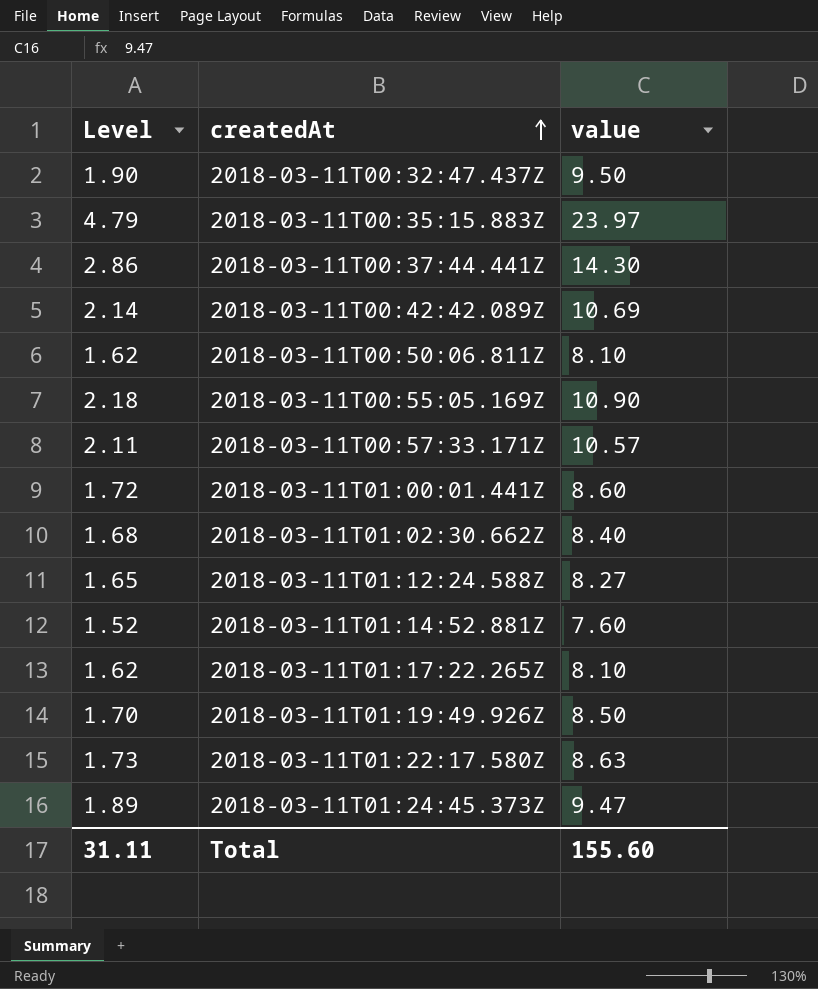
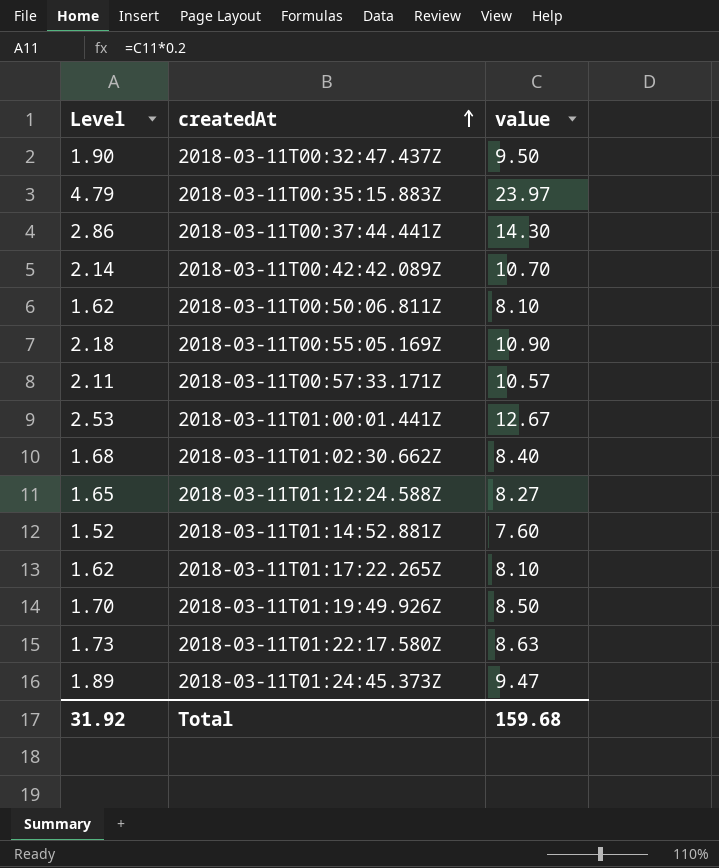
2018-03-11T00:42:42.089Z | value: 10.69 -> 10.70
2018-03-11T01:00:01.441Z | Level: 1.72 -> 2.53
2018-03-11T01:00:01.441Z | value: 8.60 -> 12.67
Total | Level: 31.11 -> 31.92
Total | value: 155.60 -> 159.68

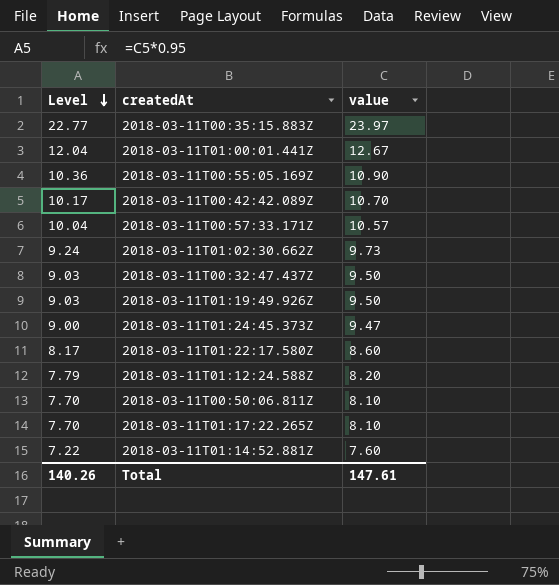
row order: createdAt ascending -> Level descending
column Level | formula: [value] * 0.2 -> [value] * 0.95
row 2018-03-11T00:37:44.441Z: 2.86 | 14.30 -> none
2018-03-11T01:02:30.662Z | value: 8.40 -> 9.73
2018-03-11T01:19:49.926Z | value: 8.50 -> 9.50
2018-03-11T01:22:17.580Z | value: 8.63 -> 8.60
2018-03-11T01:12:24.588Z | value: 8.27 -> 8.20
Total | Level: 31.92 -> 140.26
Total | value: 159.68 -> 147.61

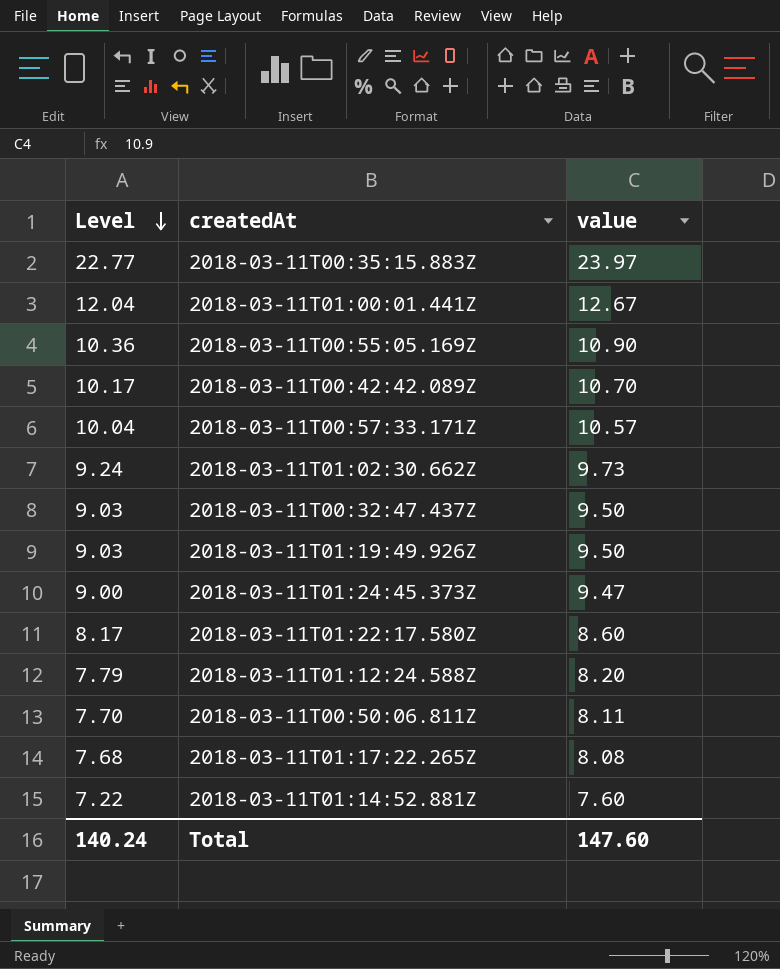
2018-03-11T00:50:06.811Z | value: 8.10 -> 8.11
2018-03-11T01:17:22.265Z | Level: 7.70 -> 7.68
2018-03-11T01:17:22.265Z | value: 8.10 -> 8.08
Total | Level: 140.26 -> 140.24
Total | value: 147.61 -> 147.60

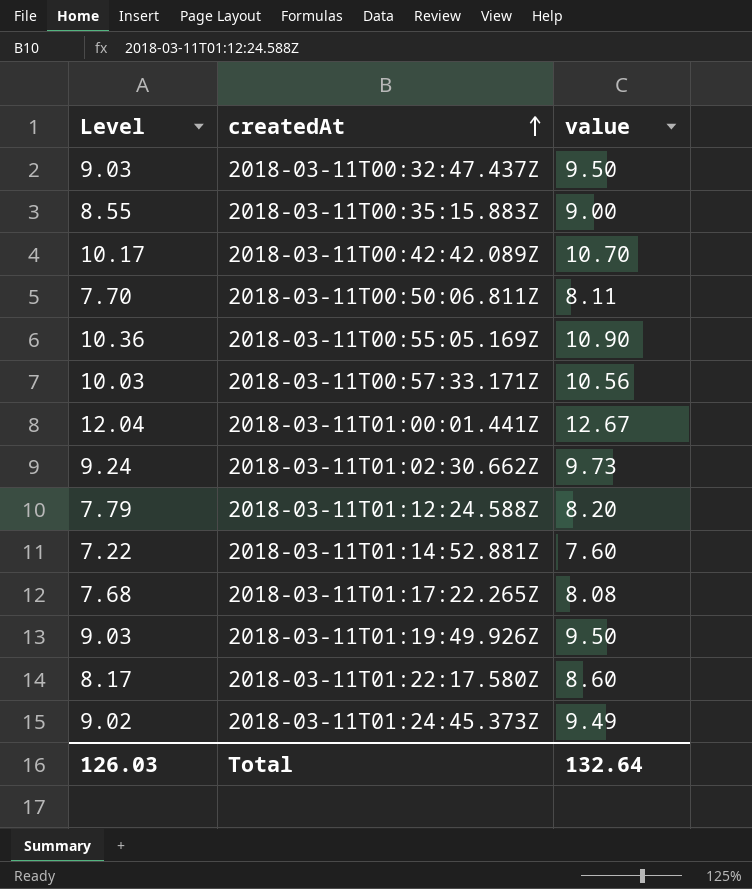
row order: Level descending -> createdAt ascending
2018-03-11T00:35:15.883Z | Level: 22.77 -> 8.55
2018-03-11T00:35:15.883Z | value: 23.97 -> 9.00
2018-03-11T00:57:33.171Z | Level: 10.04 -> 10.03
2018-03-11T00:57:33.171Z | value: 10.57 -> 10.56
2018-03-11T01:24:45.373Z | Level: 9.00 -> 9.02
2018-03-11T01:24:45.373Z | value: 9.47 -> 9.49
Total | Level: 140.24 -> 126.03
Total | value: 147.60 -> 132.64

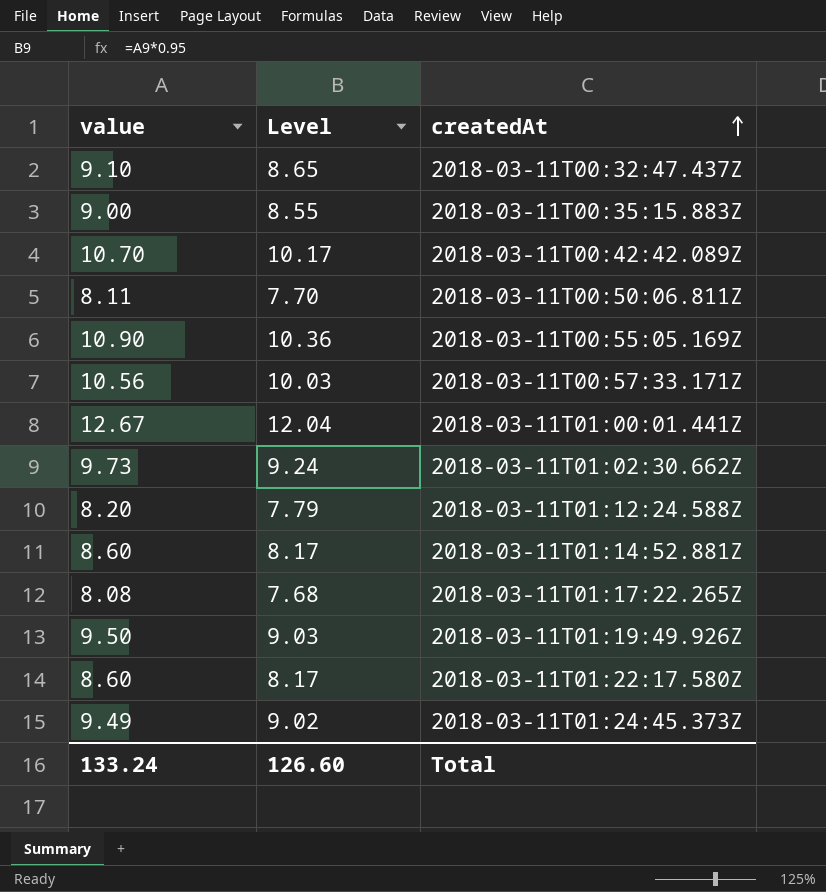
column value | position: 3 -> 1
2018-03-11T00:32:47.437Z | value: 9.50 -> 9.10
2018-03-11T00:32:47.437Z | Level: 9.03 -> 8.65
2018-03-11T01:14:52.881Z | value: 7.60 -> 8.60
2018-03-11T01:14:52.881Z | Level: 7.22 -> 8.17
Total | value: 132.64 -> 133.24
Total | Level: 126.03 -> 126.60

